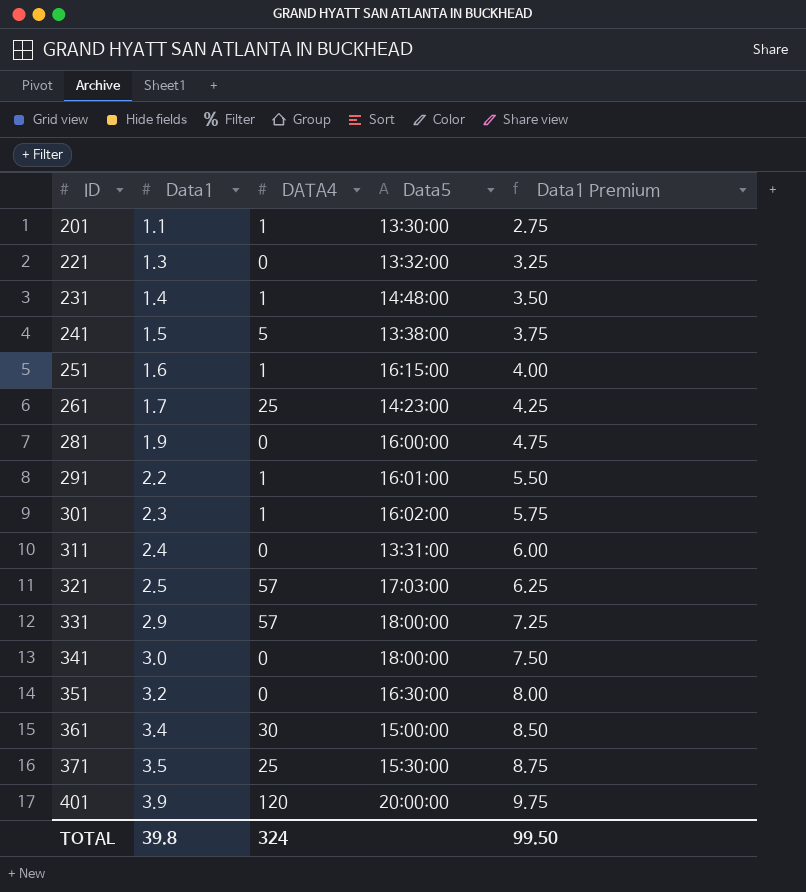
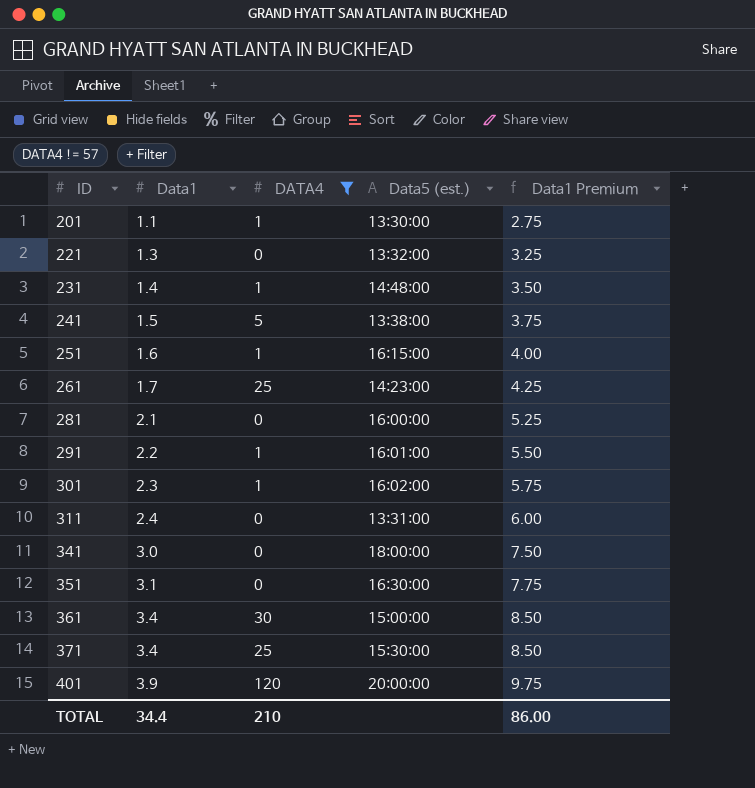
filter: none -> DATA4 != 57
column name: Data5 -> Data5 (est.)
281 | Data1: 1.9 -> 2.1
281 | Data1 Premium: 4.75 -> 5.25
351 | Data1: 3.2 -> 3.1
351 | Data1 Premium: 8.00 -> 7.75
371 | Data1: 3.5 -> 3.4
371 | Data1 Premium: 8.75 -> 8.50
TOTAL | Data1: 39.8 -> 34.4
TOTAL | DATA4: 324 -> 210
TOTAL | Data1 Premium: 99.50 -> 86.00

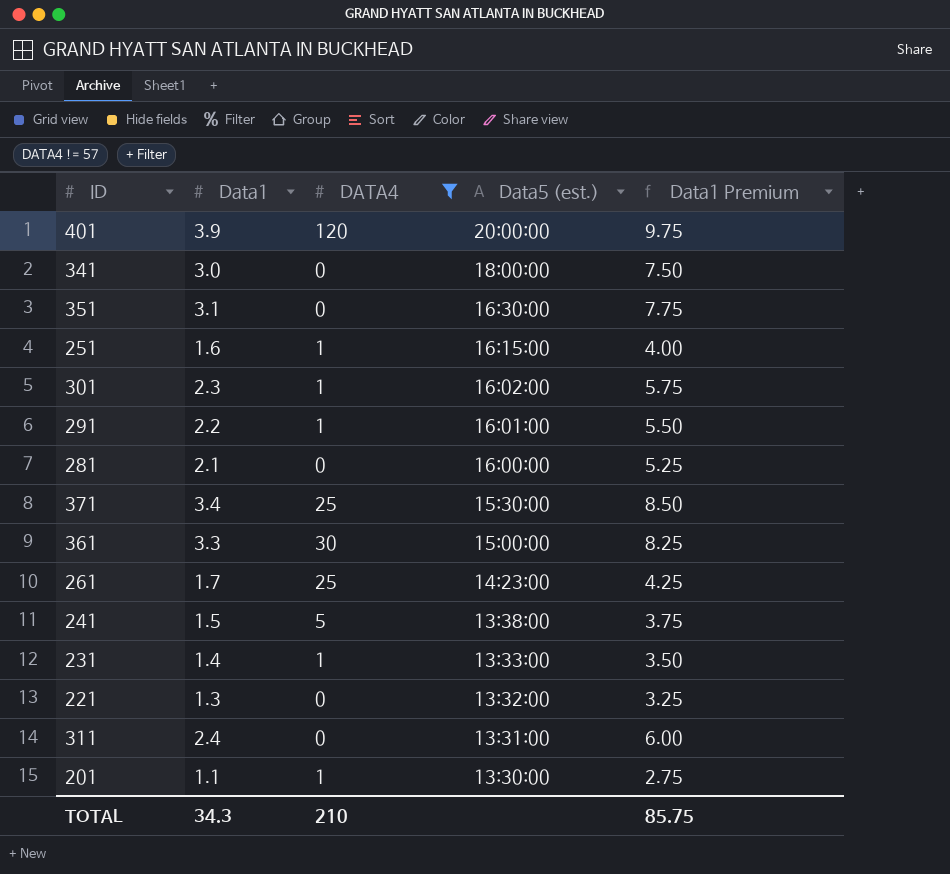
row order: ID ascending -> Data5 (est.) descending
361 | Data1: 3.4 -> 3.3
361 | Data1 Premium: 8.50 -> 8.25
231 | Data5 (est.): 14:48:00 -> 13:33:00
TOTAL | Data1: 34.4 -> 34.3
TOTAL | Data1 Premium: 86.00 -> 85.75

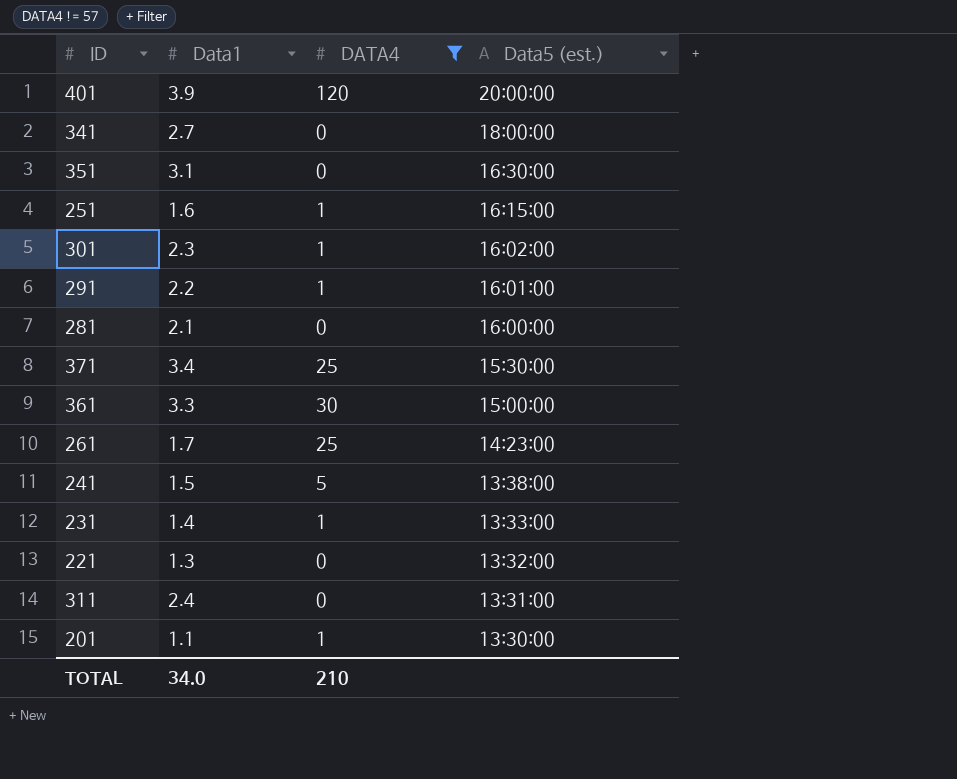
column Data1 Premium | formula: [Data1] * 2.5 -> none
341 | Data1: 3.0 -> 2.7
TOTAL | Data1: 34.3 -> 34.0

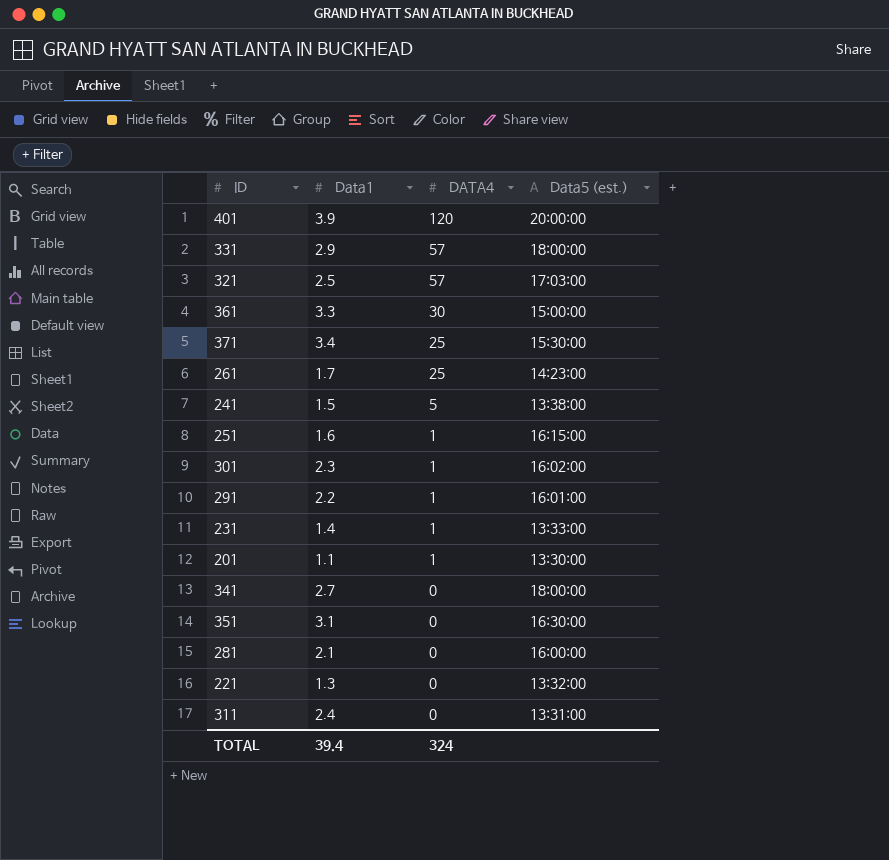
filter: DATA4 != 57 -> none
row order: Data5 (est.) descending -> DATA4 descending
TOTAL | Data1: 34.0 -> 39.4
TOTAL | DATA4: 210 -> 324

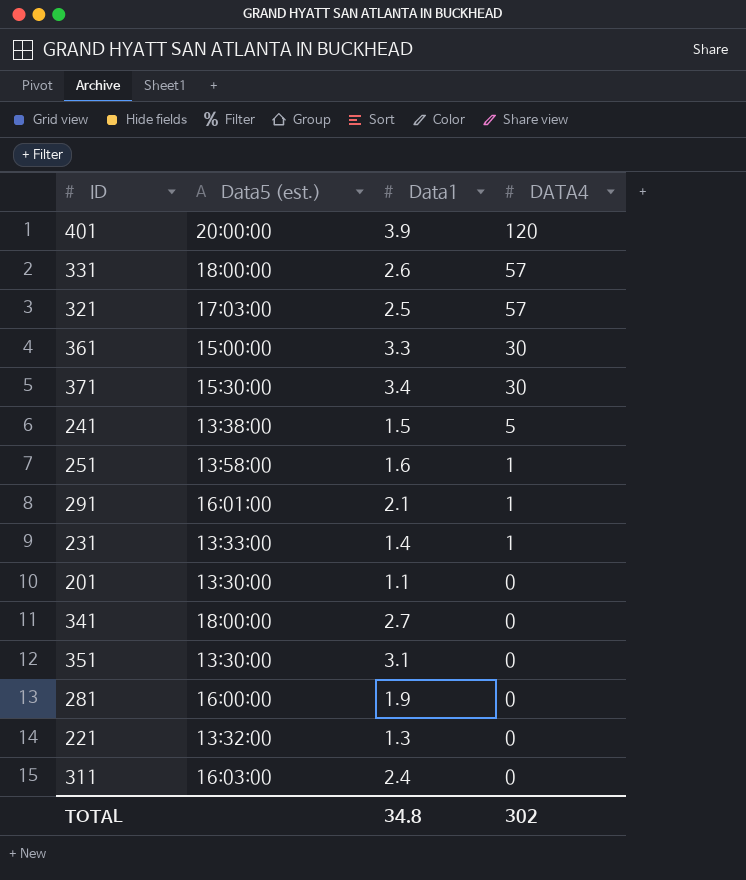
column Data5 (est.) | position: 4 -> 2
row 261: 1.7 | 25 | 14:23:00 -> none
row 301: 2.3 | 1 | 16:02:00 -> none
331 | Data1: 2.9 -> 2.6
371 | DATA4: 25 -> 30
251 | Data5 (est.): 16:15:00 -> 13:58:00
291 | Data1: 2.2 -> 2.1
201 | DATA4: 1 -> 0
351 | Data5 (est.): 16:30:00 -> 13:30:00
281 | Data1: 2.1 -> 1.9
311 | Data5 (est.): 13:31:00 -> 16:03:00
TOTAL | Data1: 39.4 -> 34.8
TOTAL | DATA4: 324 -> 302

